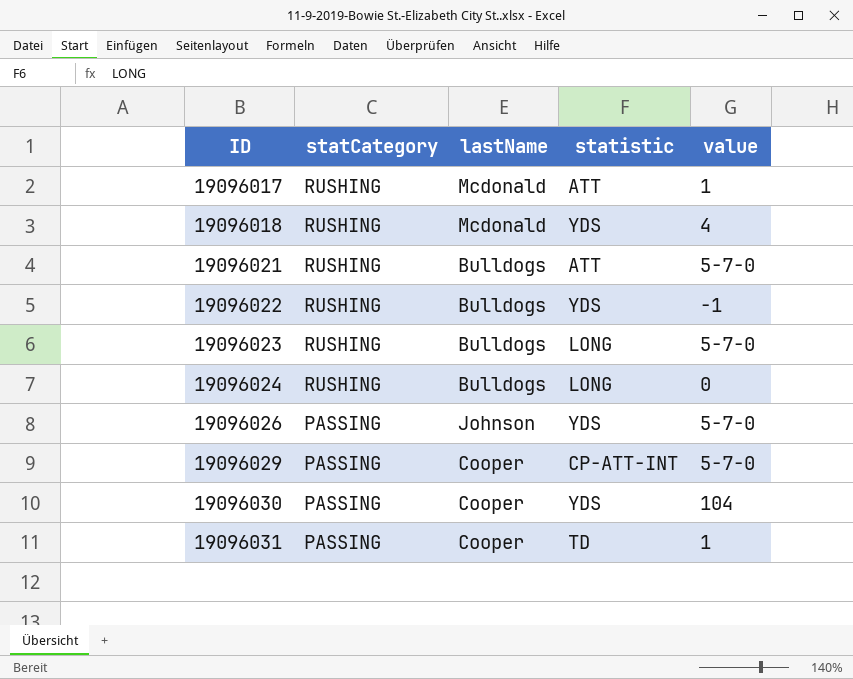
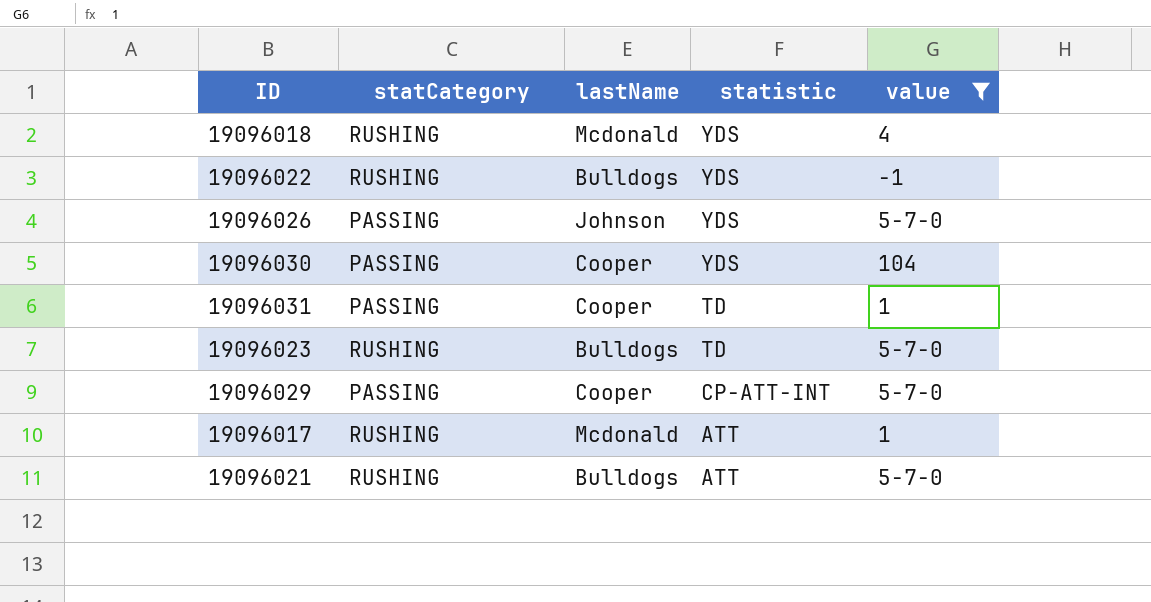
filter: none -> value != 0
row order: ID ascending -> statistic descending
19096023 | statistic: LONG -> TD

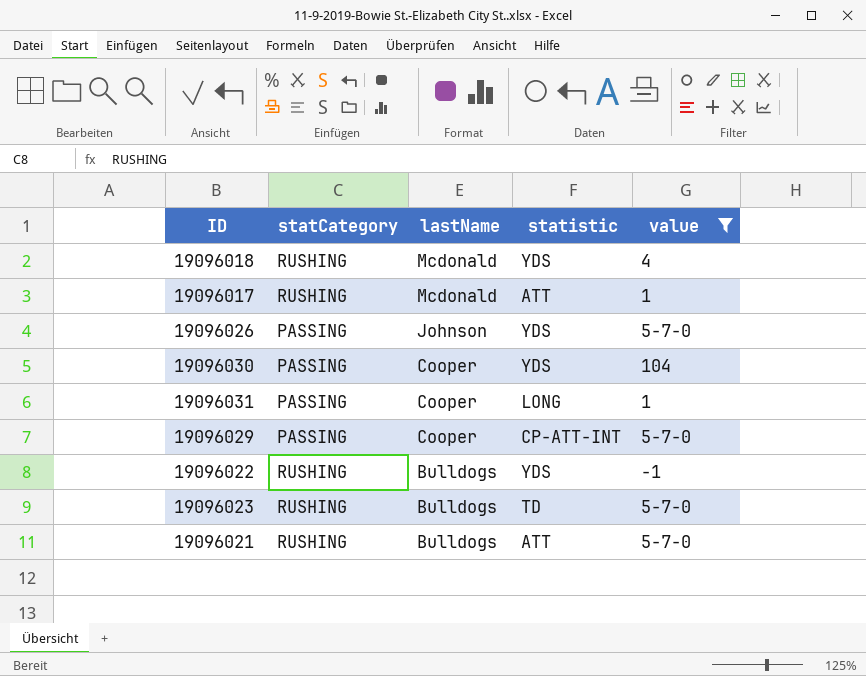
row order: statistic descending -> lastName descending
19096031 | statistic: TD -> LONG

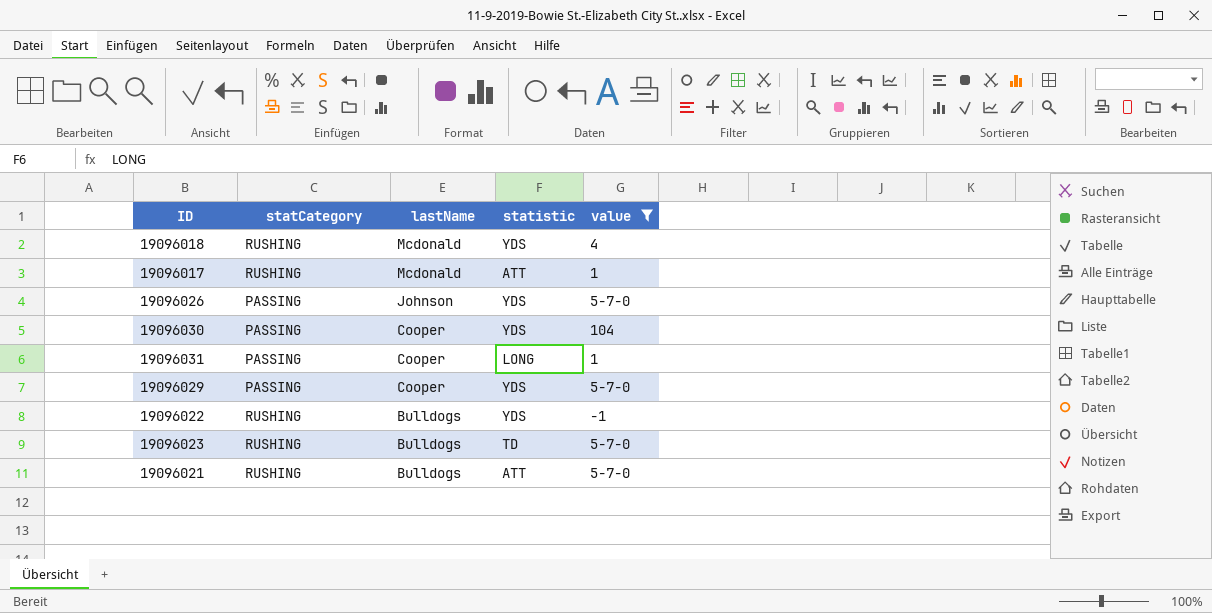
19096029 | statistic: CP-ATT-INT -> YDS

